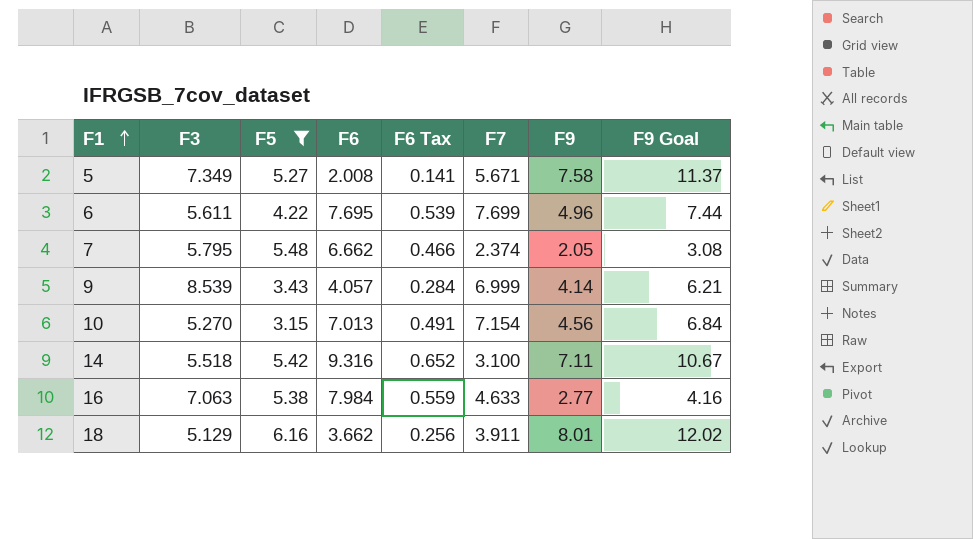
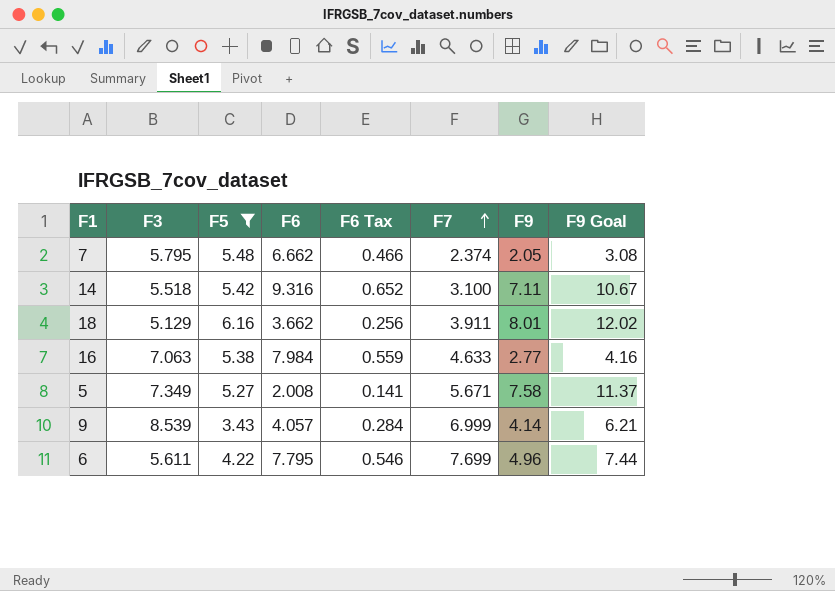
row order: F1 ascending -> F7 ascending
row 10: 5.270 | 3.15 | 7.013 | 0.491 | 7.154 | 4.56 | 6.84 -> none
6 | F6: 7.695 -> 7.795
6 | F6 Tax: 0.539 -> 0.546

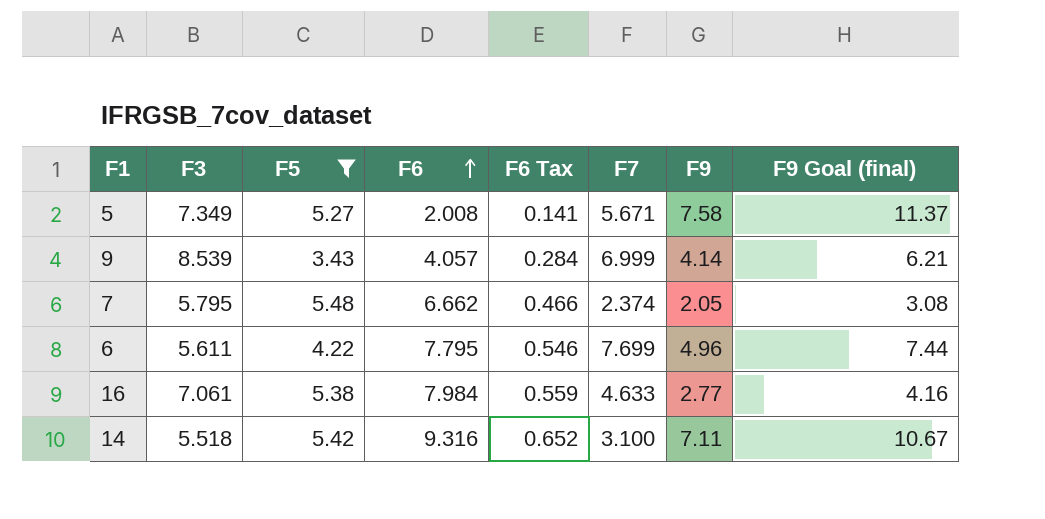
row order: F7 ascending -> F6 ascending
column name: F9 Goal -> F9 Goal (final)
row 18: 5.129 | 6.16 | 3.662 | 0.256 | 3.911 | 8.01 | 12.02 -> none
16 | F3: 7.063 -> 7.061

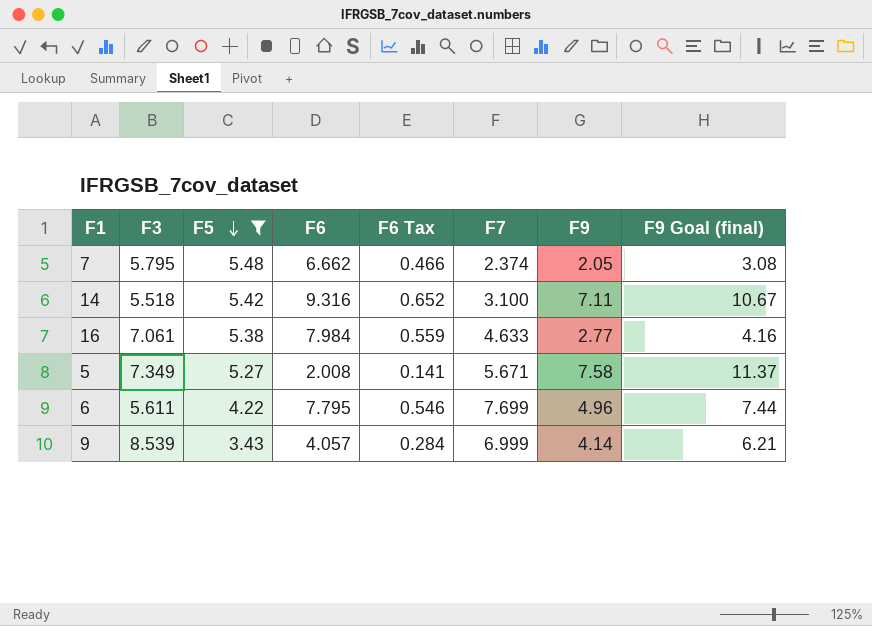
row order: F6 ascending -> F5 descending

